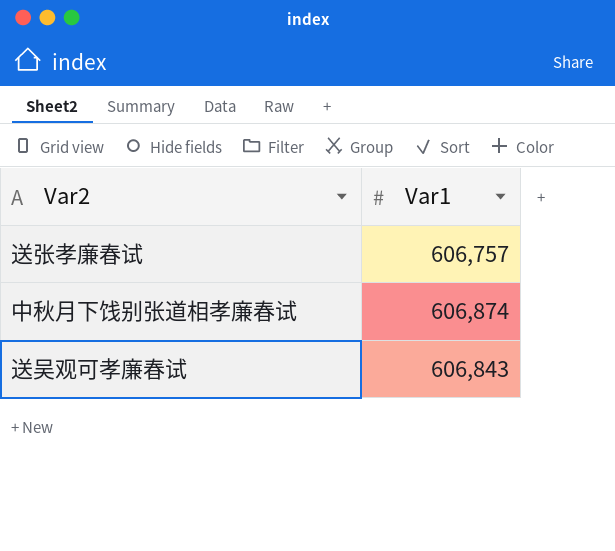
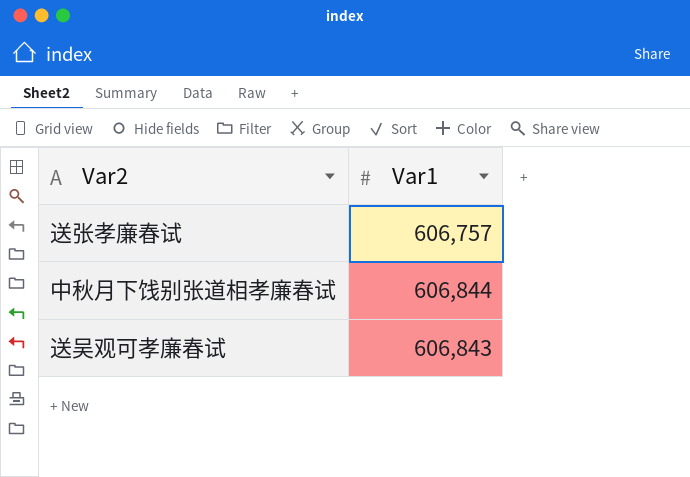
中秋月下饯别张道相孝廉春试 | Var1: 606,874 -> 606,844

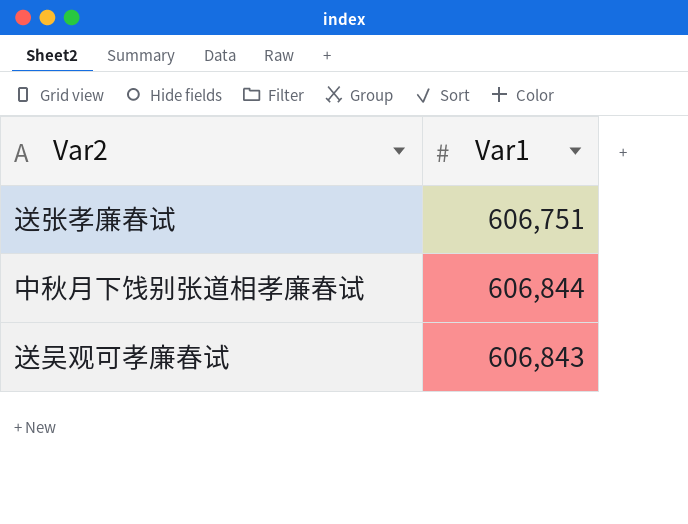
送张孝廉春试 | Var1: 606,757 -> 606,751

